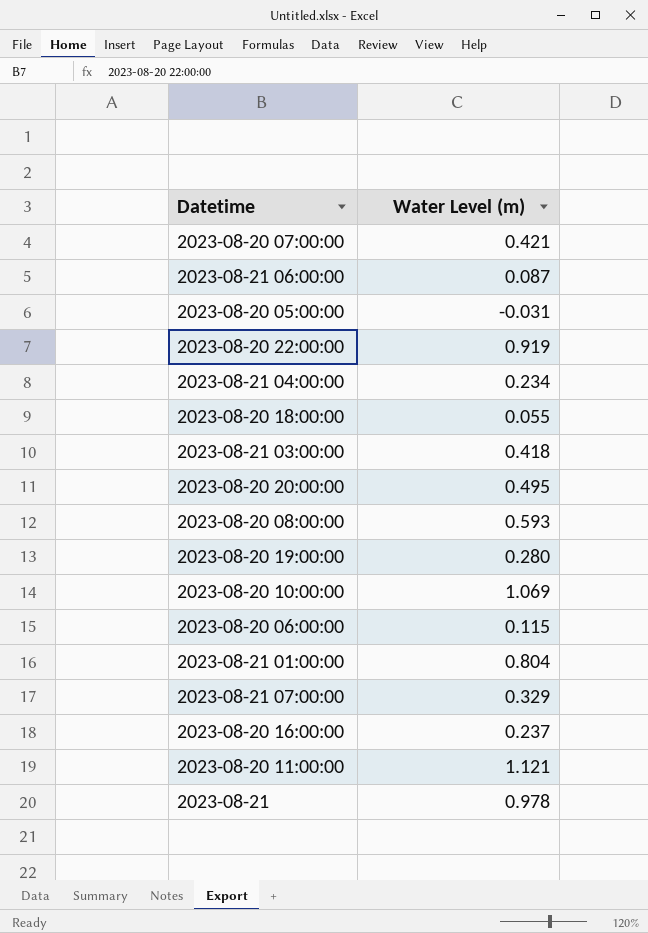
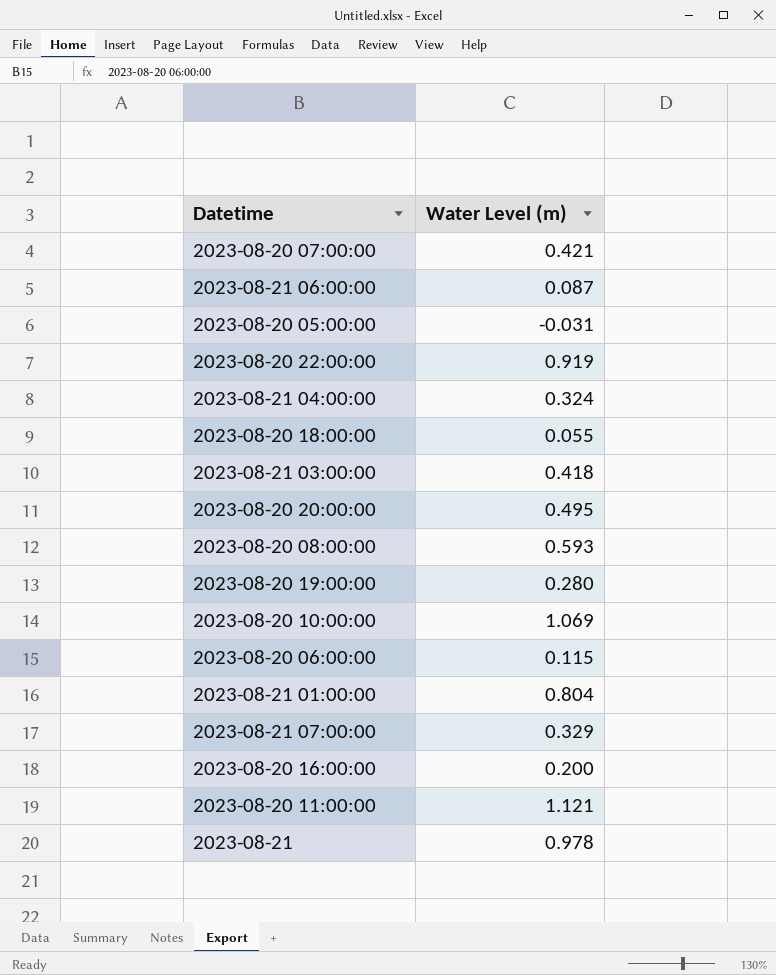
2023-08-21 04:00:00 | Water Level (m): 0.234 -> 0.324
2023-08-20 16:00:00 | Water Level (m): 0.237 -> 0.200

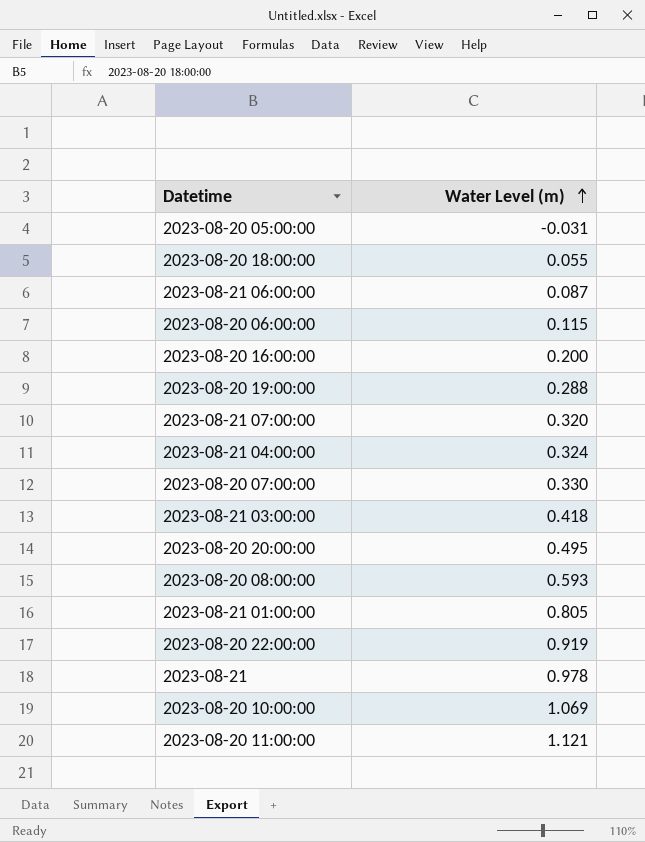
row order: none -> Water Level (m) ascending
2023-08-20 19:00:00 | Water Level (m): 0.280 -> 0.288
2023-08-21 07:00:00 | Water Level (m): 0.329 -> 0.320
2023-08-20 07:00:00 | Water Level (m): 0.421 -> 0.330
2023-08-21 01:00:00 | Water Level (m): 0.804 -> 0.805

